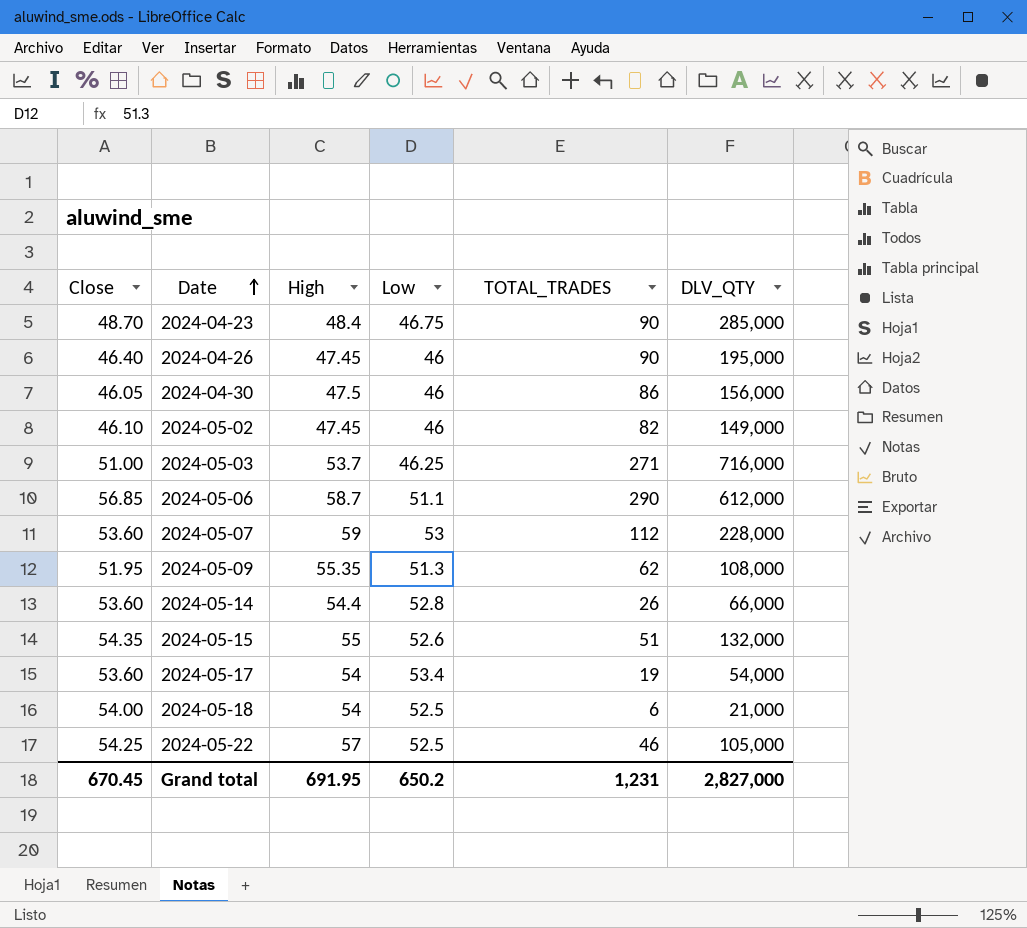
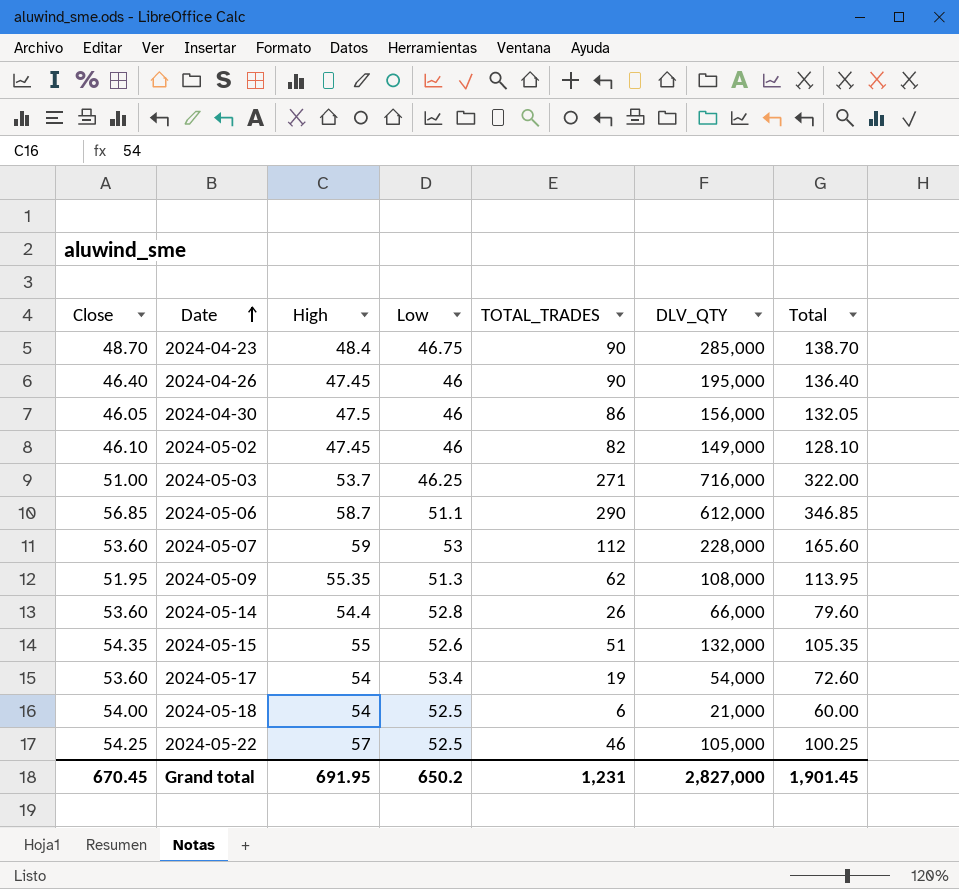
column Total | formula: none -> [Close] + [TOTAL_TRADES]

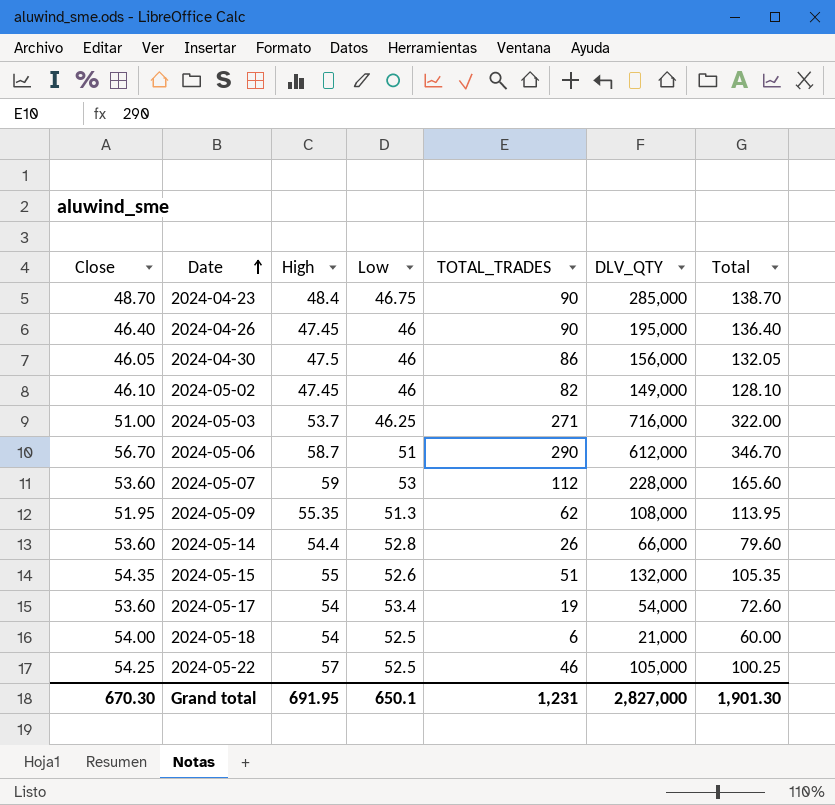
2024-05-06 | Close: 56.85 -> 56.70
2024-05-06 | Low: 51.1 -> 51
2024-05-06 | Total: 346.85 -> 346.70
Grand total | Close: 670.45 -> 670.30
Grand total | Low: 650.2 -> 650.1
Grand total | Total: 1,901.45 -> 1,901.30

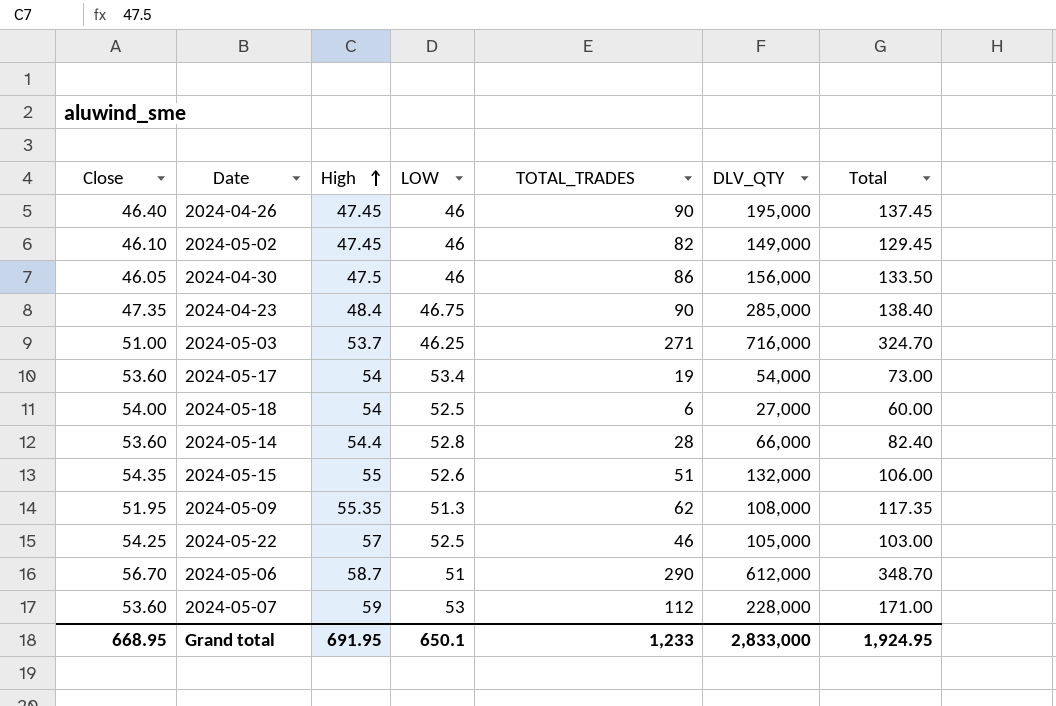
row order: Date ascending -> High ascending
column name: Low -> LOW
column Total | formula: [Close] + [TOTAL_TRADES] -> [High] + [TOTAL_TRADES]
2024-04-23 | Close: 48.70 -> 47.35
2024-05-18 | DLV_QTY: 21,000 -> 27,000
2024-05-14 | TOTAL_TRADES: 26 -> 28
Grand total | Close: 670.30 -> 668.95
Grand total | TOTAL_TRADES: 1,231 -> 1,233
Grand total | DLV_QTY: 2,827,000 -> 2,833,000
Grand total | Total: 1,901.30 -> 1,924.95

